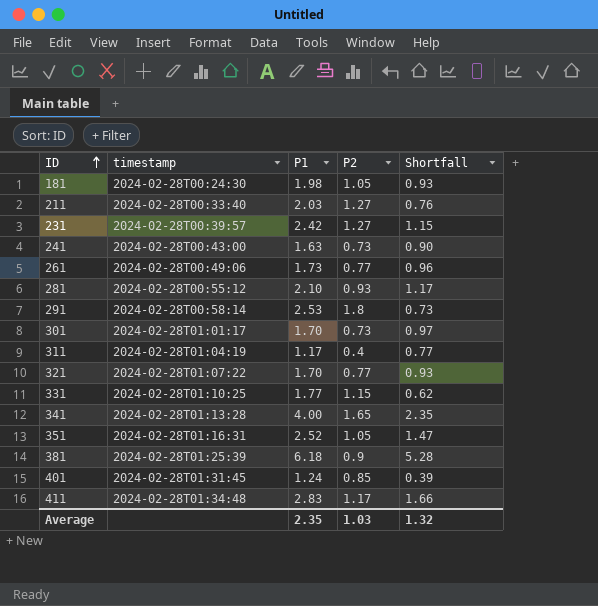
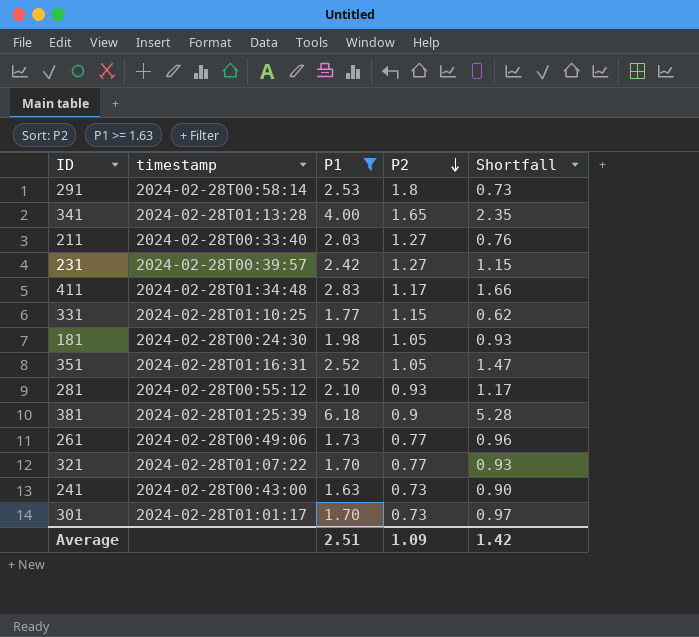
filter: none -> P1 >= 1.63
row order: ID ascending -> P2 descending
Average | P1: 2.35 -> 2.51
Average | P2: 1.03 -> 1.09
Average | Shortfall: 1.32 -> 1.42

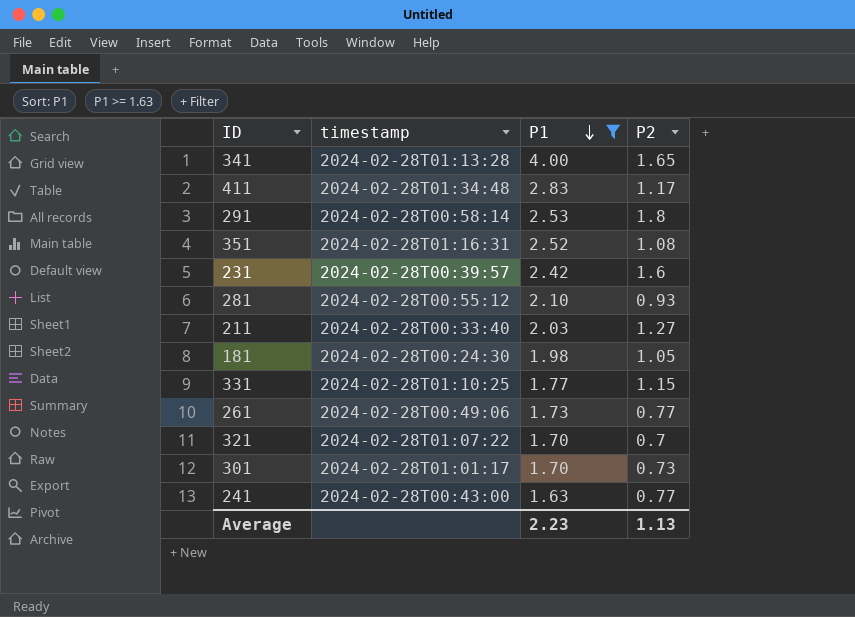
row order: P2 descending -> P1 descending
column Shortfall | formula: [P1] - [P2] -> none
row 381: 2024-02-28T01:25:39 | 6.18 | 0.9 | 5.28 -> none
351 | P2: 1.05 -> 1.08
231 | P2: 1.27 -> 1.6
321 | P2: 0.77 -> 0.7
241 | P2: 0.73 -> 0.77
Average | P1: 2.51 -> 2.23
Average | P2: 1.09 -> 1.13

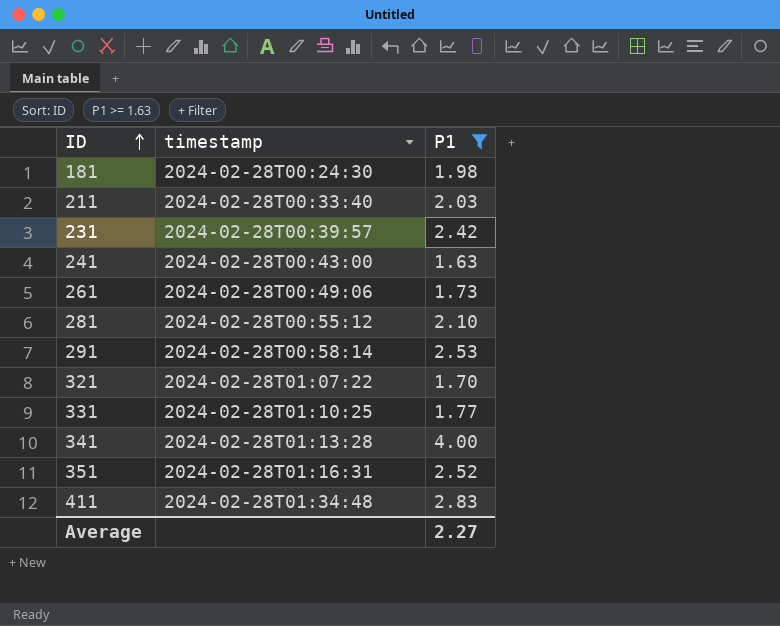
row order: P1 descending -> ID ascending
column P2 | position: 4 -> none
row 301: 2024-02-28T01:01:17 | 1.70 | 0.73 -> none
Average | P1: 2.23 -> 2.27

